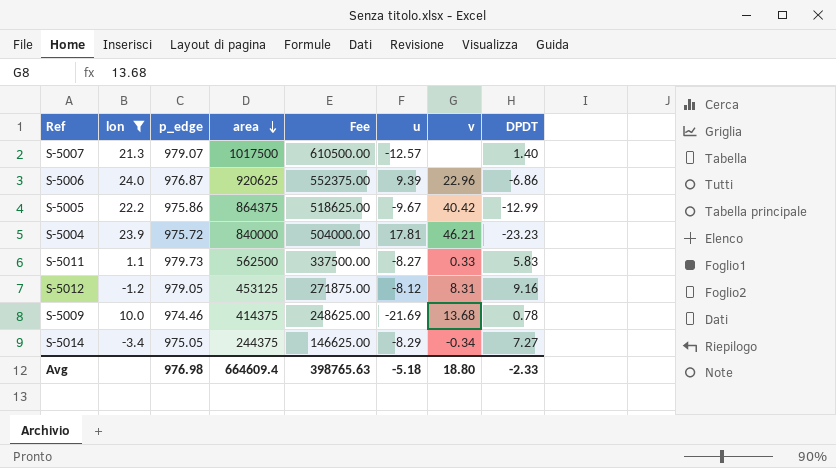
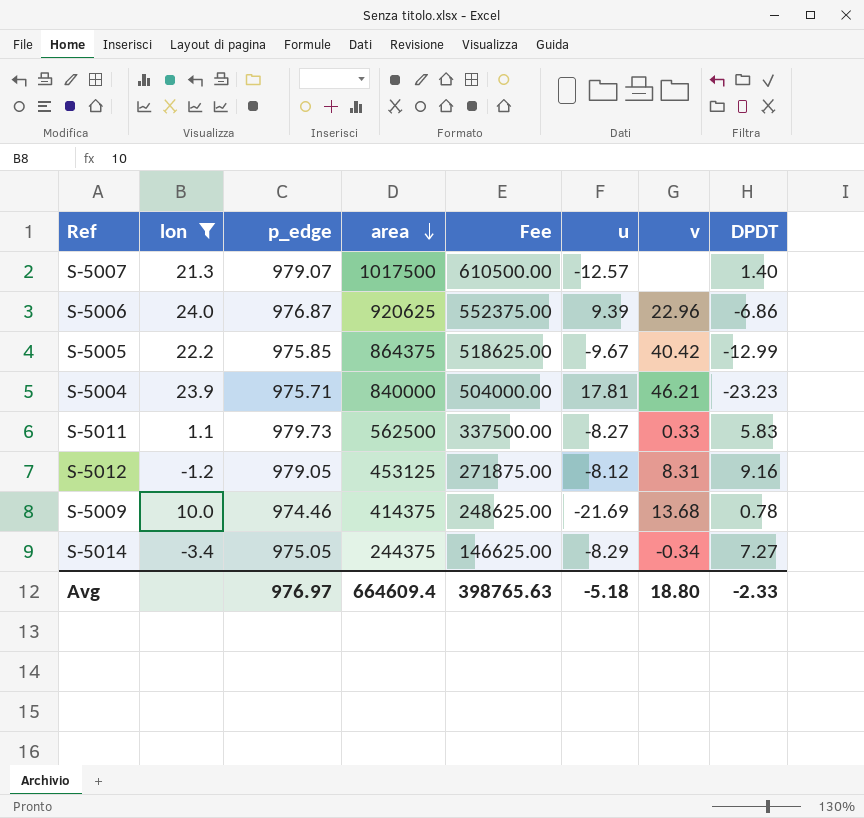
S-5005 | p_edge: 975.86 -> 975.85
S-5004 | p_edge: 975.72 -> 975.71
Avg | p_edge: 976.98 -> 976.97

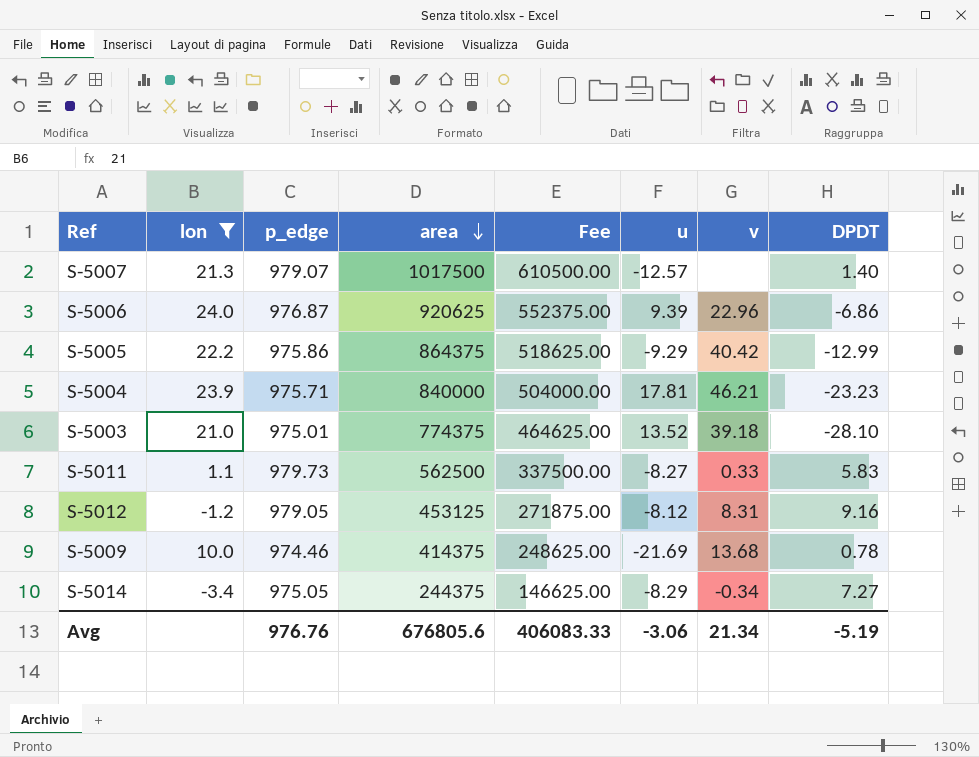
S-5005 | p_edge: 975.85 -> 975.86
S-5005 | u: -9.67 -> -9.29
row S-5003: none -> 21.0 | 975.01 | 774375 | 464625.00 | 13.52 | 39.18 | -28.10
Avg | p_edge: 976.97 -> 976.76
Avg | area: 664609.4 -> 676805.6
Avg | Fee: 398765.63 -> 406083.33
Avg | u: -5.18 -> -3.06
Avg | v: 18.80 -> 21.34
Avg | DPDT: -2.33 -> -5.19

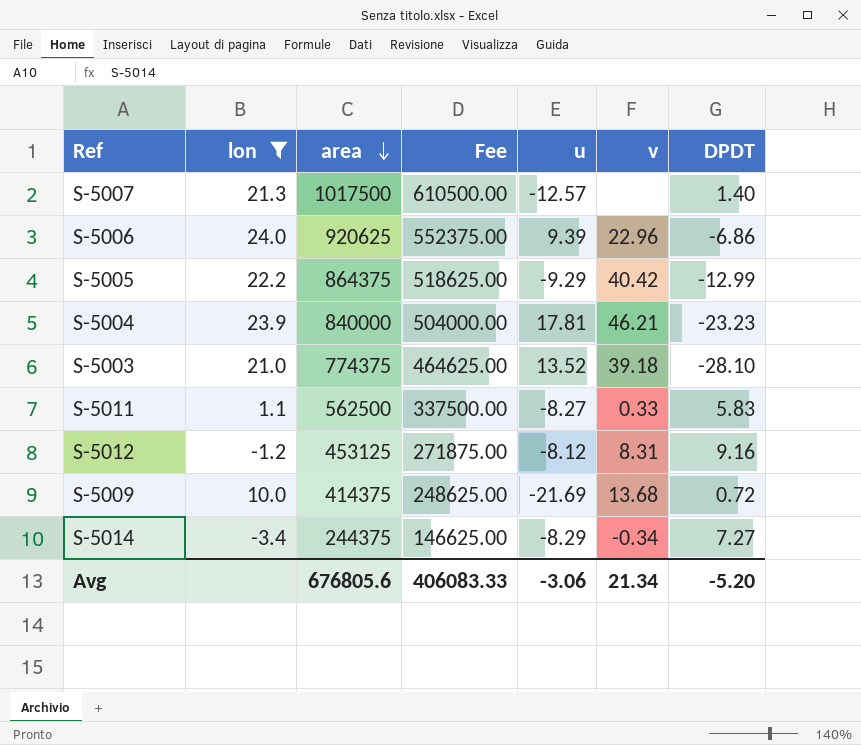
column p_edge | position: 3 -> none
S-5009 | DPDT: 0.78 -> 0.72
Avg | DPDT: -5.19 -> -5.20

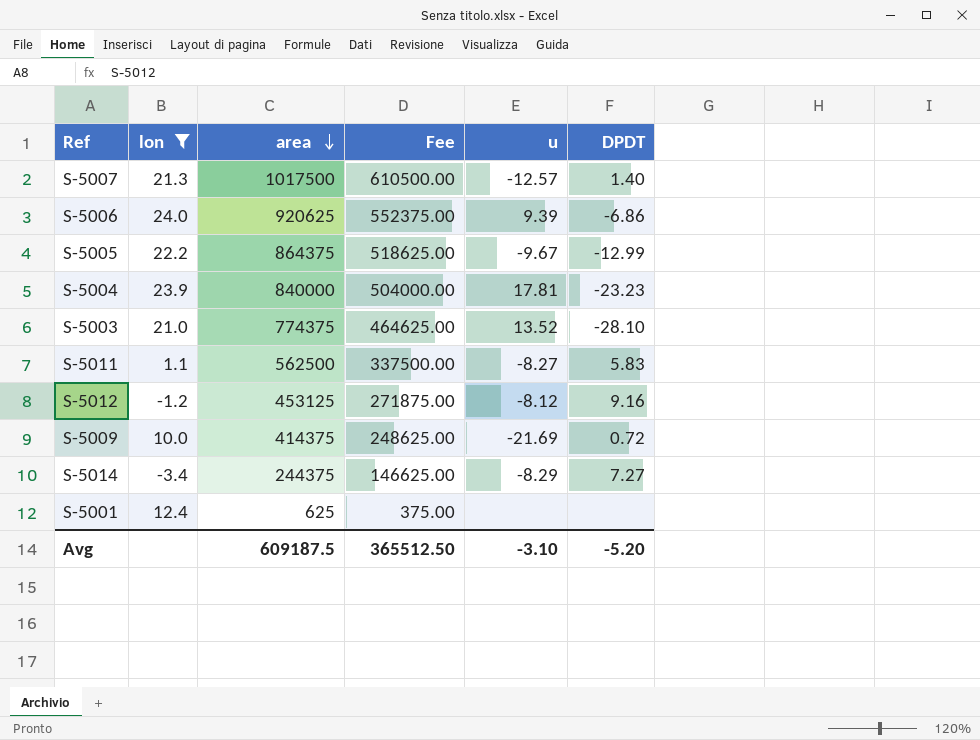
column v | position: 6 -> none
S-5005 | u: -9.29 -> -9.67
row S-5001: none -> 12.4 | 625 | 375.00 | none | none
Avg | area: 676805.6 -> 609187.5
Avg | Fee: 406083.33 -> 365512.50
Avg | u: -3.06 -> -3.10

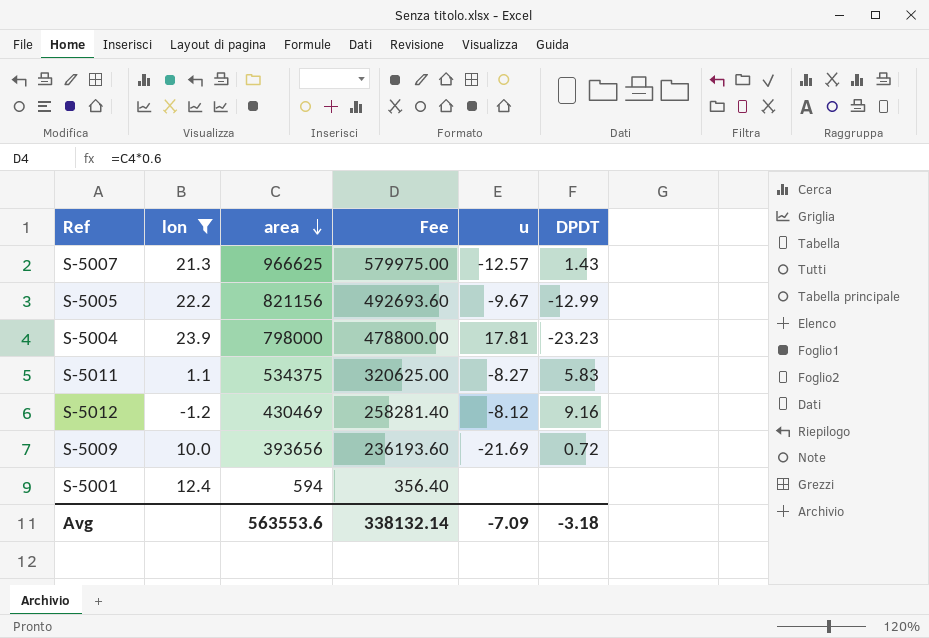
row S-5006: 24.0 | 920625 | 552375.00 | 9.39 | -6.86 -> none
row S-5003: 21.0 | 774375 | 464625.00 | 13.52 | -28.10 -> none
row S-5014: -3.4 | 244375 | 146625.00 | -8.29 | 7.27 -> none
S-5007 | area: 1017500 -> 966625
S-5007 | Fee: 610500.00 -> 579975.00
S-5007 | DPDT: 1.40 -> 1.43
S-5005 | area: 864375 -> 821156
S-5005 | Fee: 518625.00 -> 492693.60
S-5004 | area: 840000 -> 798000
S-5004 | Fee: 504000.00 -> 478800.00
S-5011 | area: 562500 -> 534375
S-5011 | Fee: 337500.00 -> 320625.00
S-5012 | area: 453125 -> 430469
S-5012 | Fee: 271875.00 -> 258281.40
S-5009 | area: 414375 -> 393656
S-5009 | Fee: 248625.00 -> 236193.60
S-5001 | area: 625 -> 594
S-5001 | Fee: 375.00 -> 356.40
Avg | area: 609187.5 -> 563553.6
Avg | Fee: 365512.50 -> 338132.14
Avg | u: -3.10 -> -7.09
Avg | DPDT: -5.20 -> -3.18

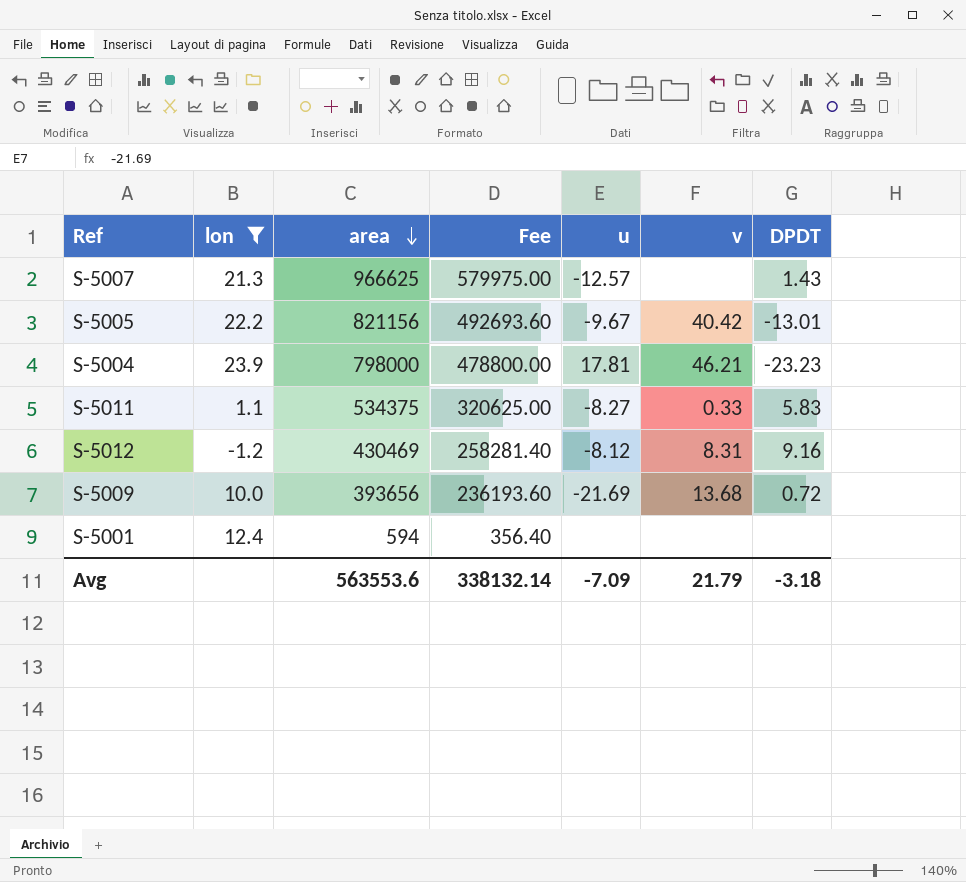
column v | position: none -> 6
S-5005 | DPDT: -12.99 -> -13.01

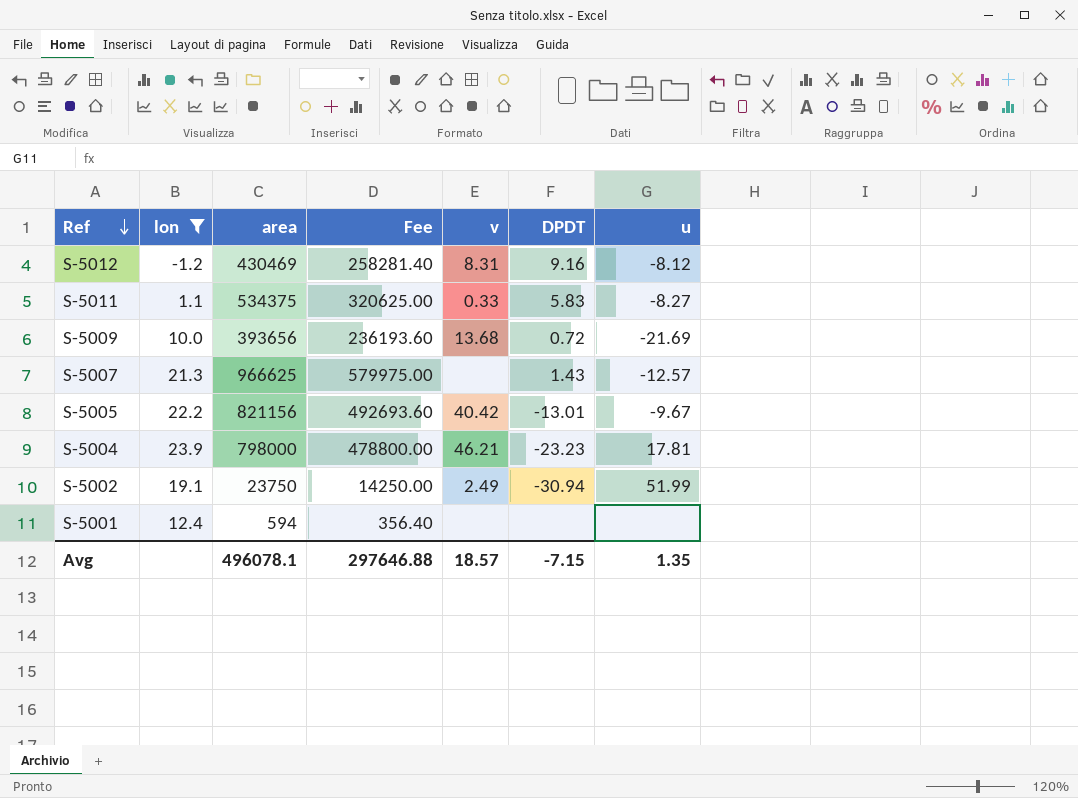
row order: area descending -> Ref descending
column u | position: 5 -> 7
row S-5002: none -> 19.1 | 23750 | 14250.00 | 2.49 | -30.94 | 51.99
Avg | area: 563553.6 -> 496078.1
Avg | Fee: 338132.14 -> 297646.88
Avg | v: 21.79 -> 18.57
Avg | DPDT: -3.18 -> -7.15
Avg | u: -7.09 -> 1.35

